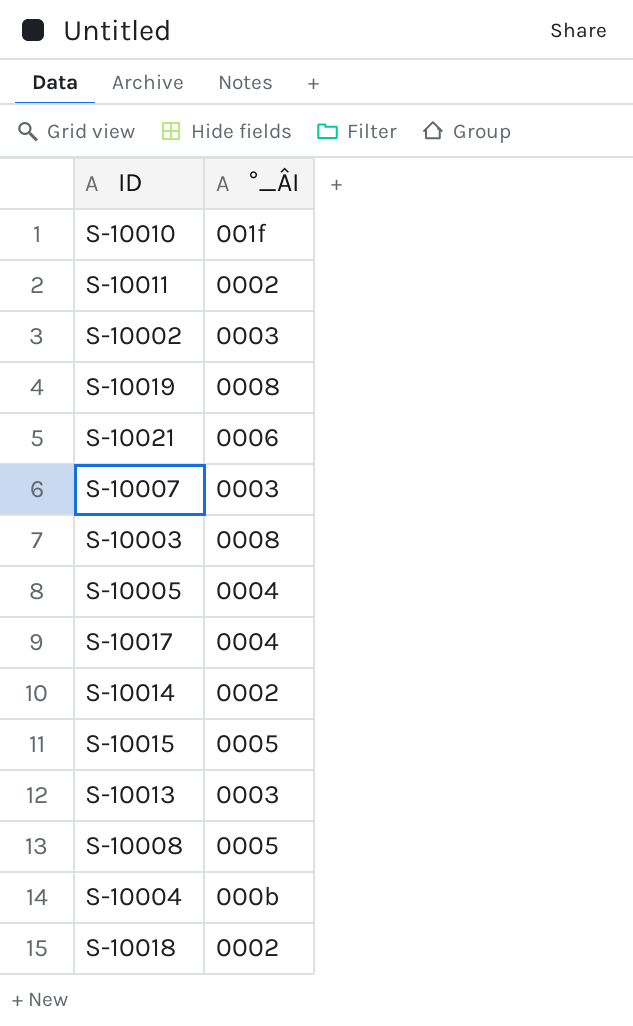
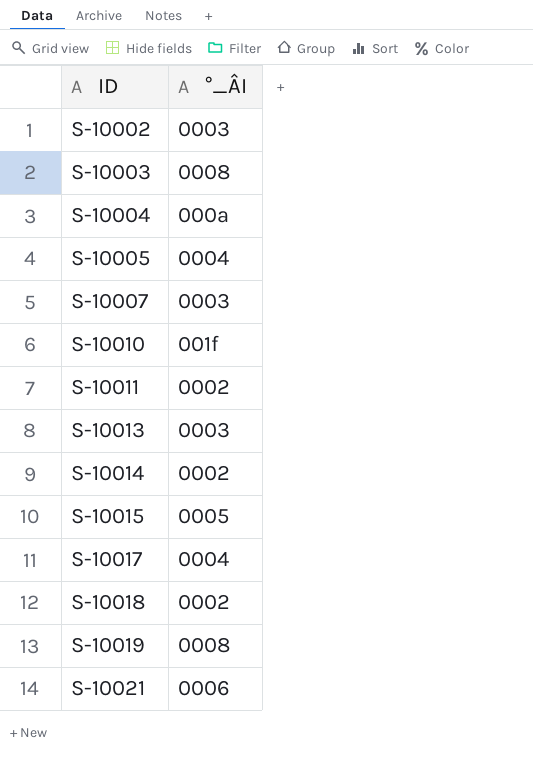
row order: none -> ID ascending
row S-10008: 0005 -> none
S-10004 | °_ÂI: 000b -> 000a

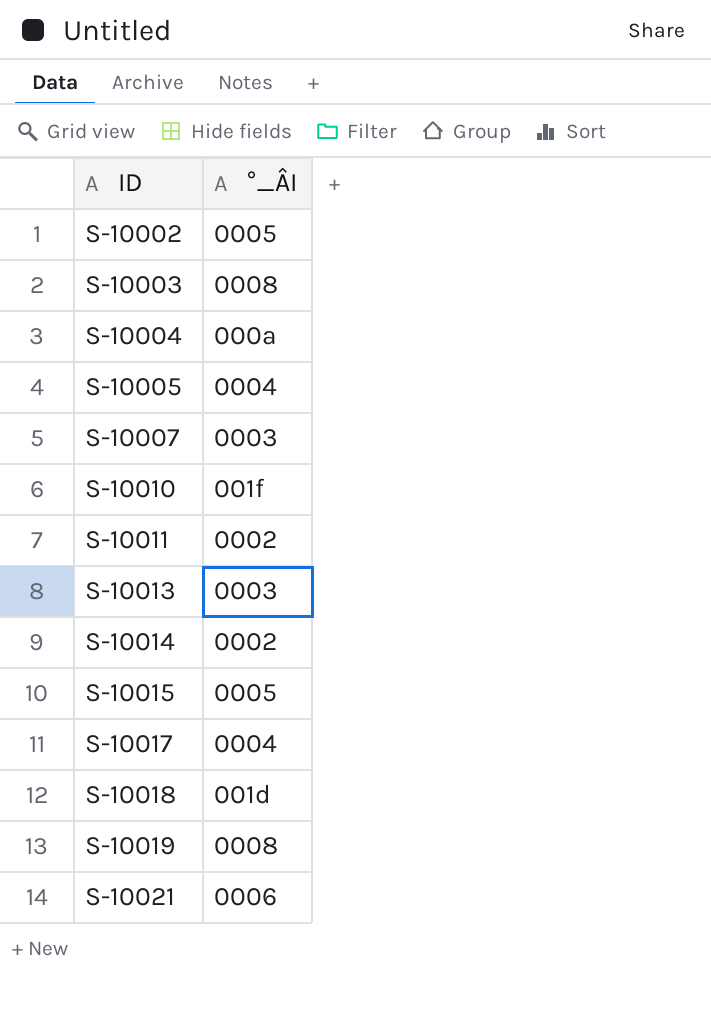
S-10002 | °_ÂI: 0003 -> 0005
S-10018 | °_ÂI: 0002 -> 001d

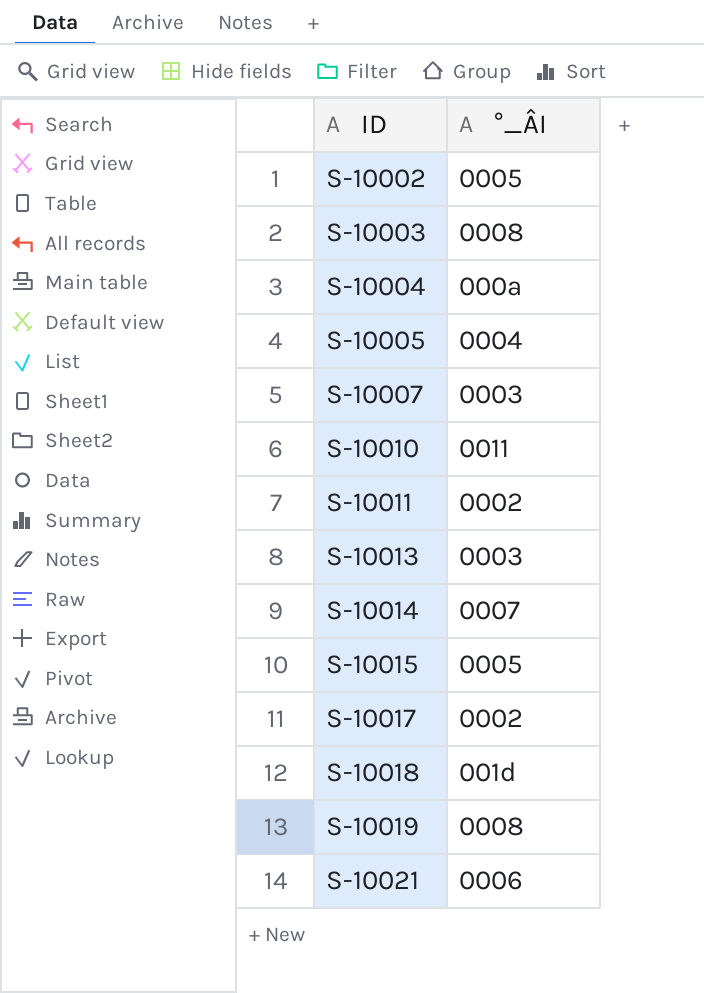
S-10010 | °_ÂI: 001f -> 0011
S-10014 | °_ÂI: 0002 -> 0007
S-10017 | °_ÂI: 0004 -> 0002

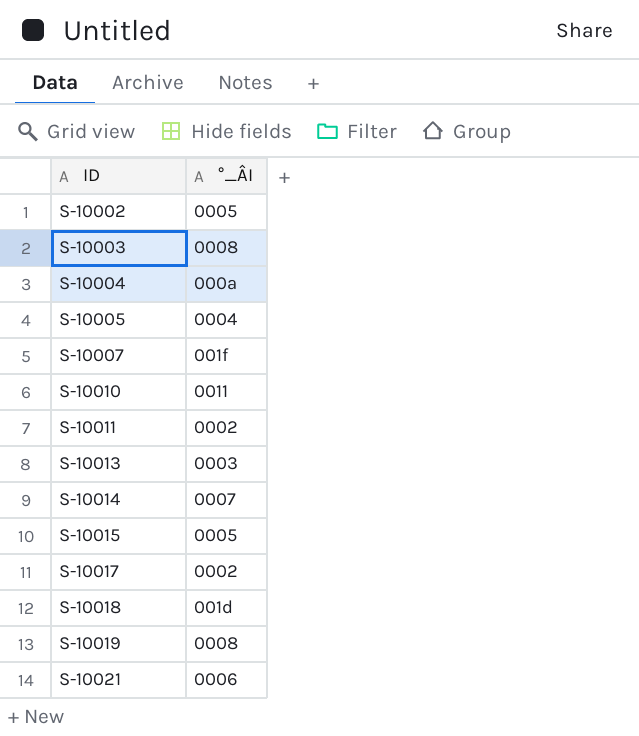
S-10007 | °_ÂI: 0003 -> 001f

